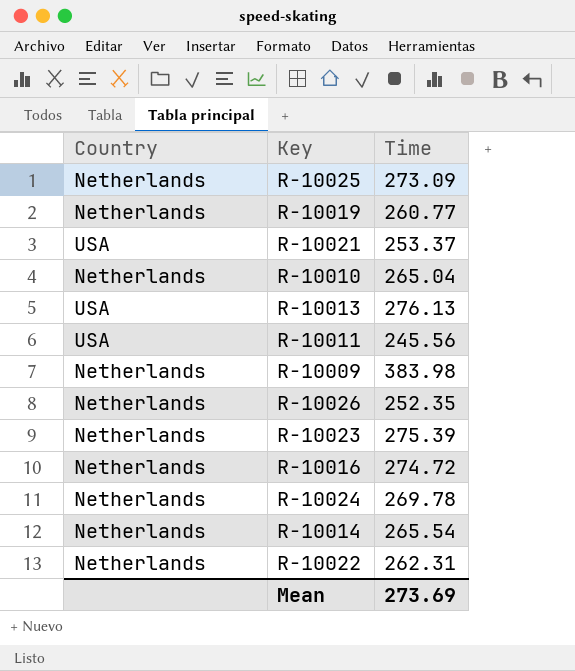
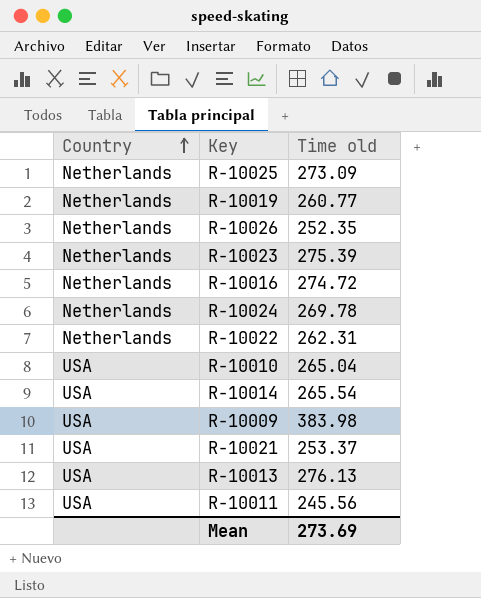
row order: none -> Country ascending
column name: Time -> Time old
R-10010 | Country: Netherlands -> USA
R-10014 | Country: Netherlands -> USA
R-10009 | Country: Netherlands -> USA

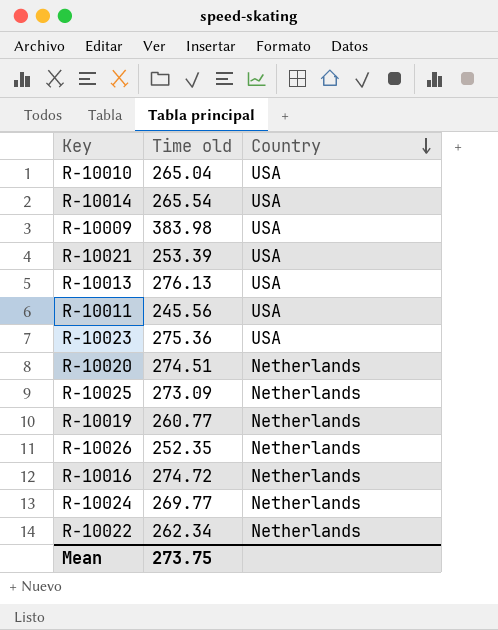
row order: Country ascending -> Country descending
column Country | position: 1 -> 3
R-10021 | Time old: 253.37 -> 253.39
R-10023 | Time old: 275.39 -> 275.36
R-10023 | Country: Netherlands -> USA
row R-10020: none -> 274.51 | Netherlands
R-10024 | Time old: 269.78 -> 269.77
R-10022 | Time old: 262.31 -> 262.34
Mean | Time old: 273.69 -> 273.75

